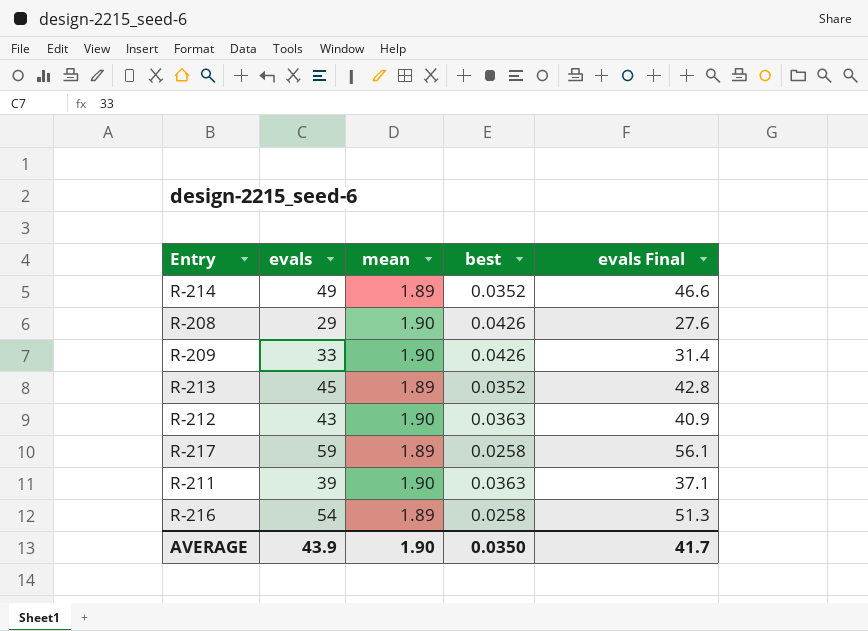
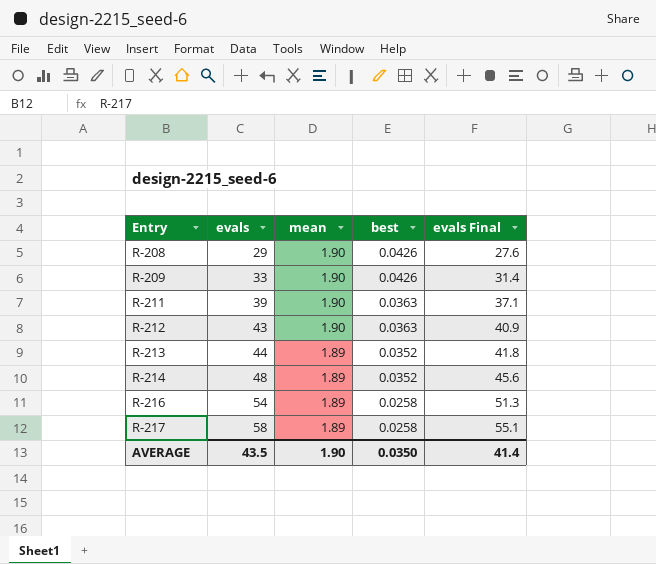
row order: none -> Entry ascending
R-213 | evals: 45 -> 44
R-213 | evals Final: 42.8 -> 41.8
R-214 | evals: 49 -> 48
R-214 | evals Final: 46.6 -> 45.6
R-217 | evals: 59 -> 58
R-217 | evals Final: 56.1 -> 55.1
AVERAGE | evals: 43.9 -> 43.5
AVERAGE | evals Final: 41.7 -> 41.4

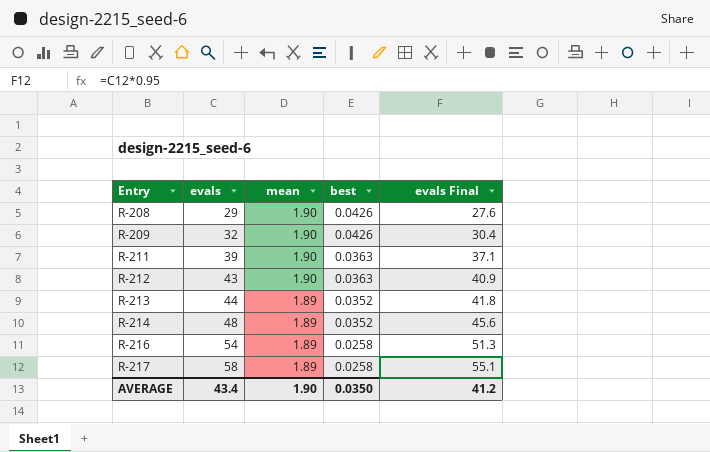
R-209 | evals: 33 -> 32
R-209 | evals Final: 31.4 -> 30.4
AVERAGE | evals: 43.5 -> 43.4
AVERAGE | evals Final: 41.4 -> 41.2

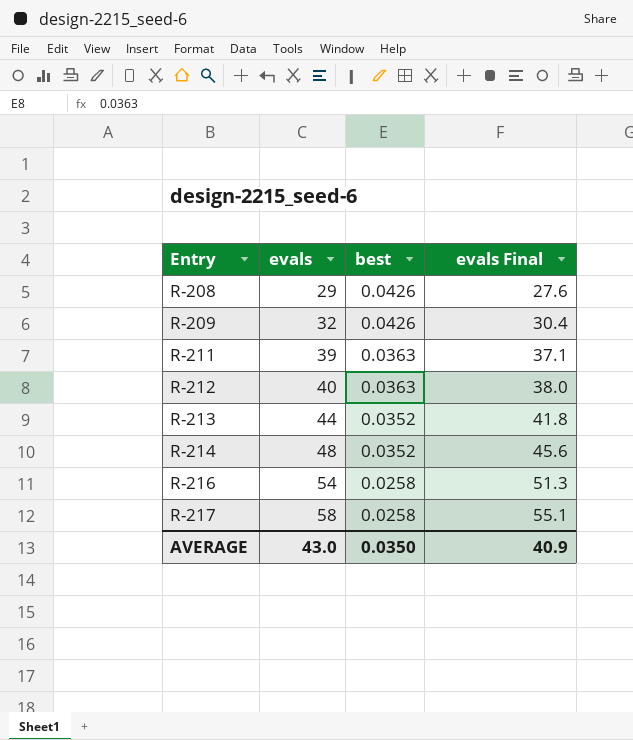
column mean | position: 3 -> none
R-212 | evals: 43 -> 40
R-212 | evals Final: 40.9 -> 38.0
AVERAGE | evals: 43.4 -> 43.0
AVERAGE | evals Final: 41.2 -> 40.9

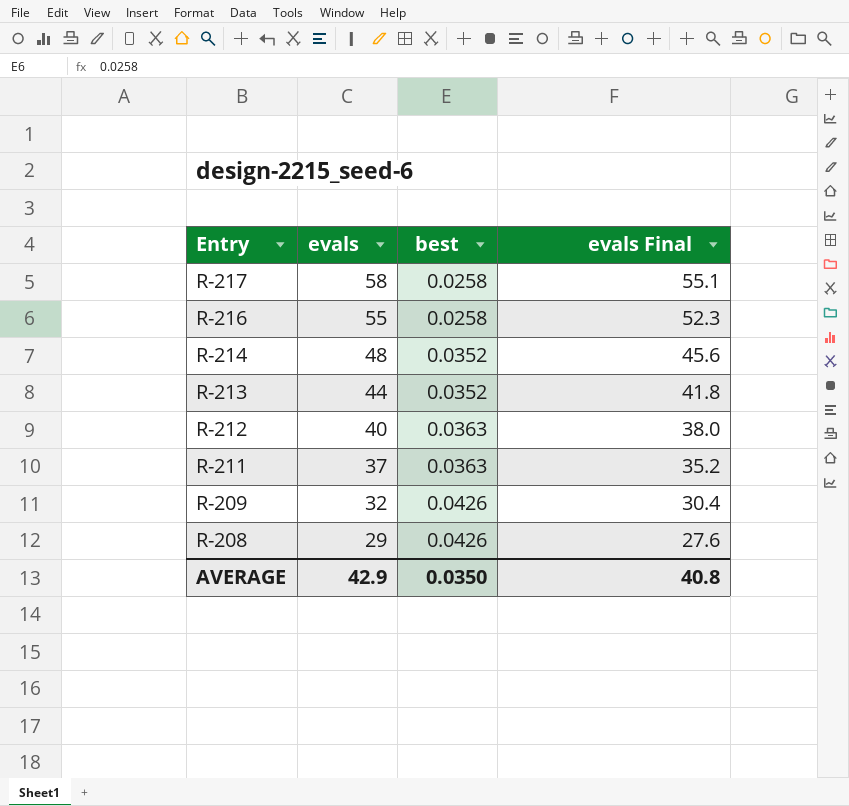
row order: Entry ascending -> Entry descending
R-216 | evals: 54 -> 55
R-216 | evals Final: 51.3 -> 52.3
R-211 | evals: 39 -> 37
R-211 | evals Final: 37.1 -> 35.2
AVERAGE | evals: 43.0 -> 42.9
AVERAGE | evals Final: 40.9 -> 40.8

